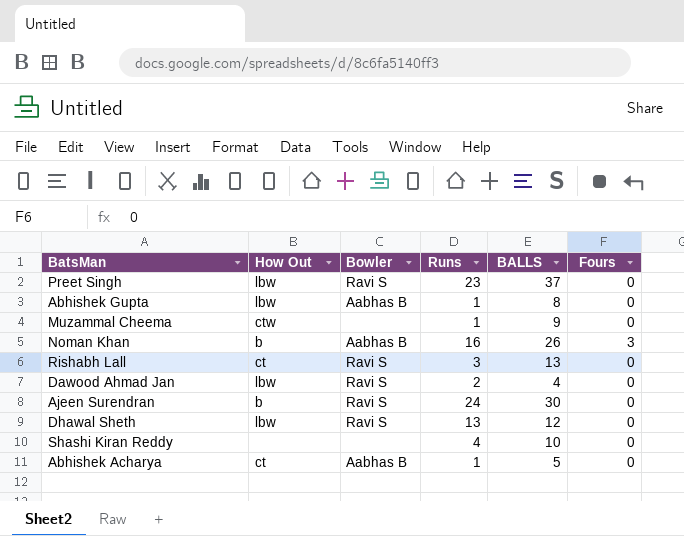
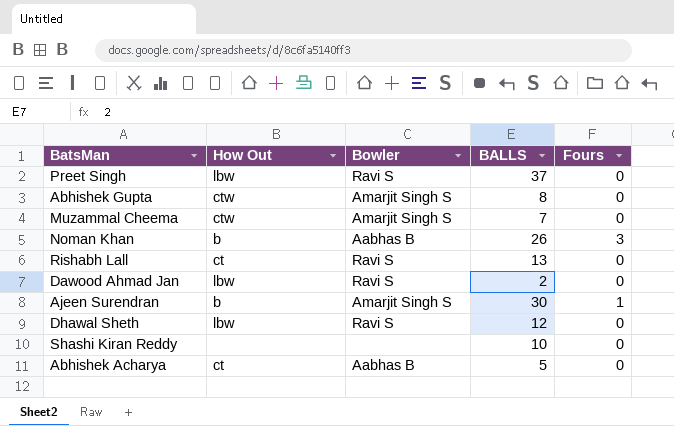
column Runs | position: 4 -> none
Abhishek Gupta | How Out: lbw -> ctw
Abhishek Gupta | Bowler: Aabhas B -> Amarjit Singh S
Muzammal Cheema | Bowler: none -> Amarjit Singh S
Muzammal Cheema | BALLS: 9 -> 7
Dawood Ahmad Jan | BALLS: 4 -> 2
Ajeen Surendran | Bowler: Ravi S -> Amarjit Singh S
Ajeen Surendran | Fours: 0 -> 1

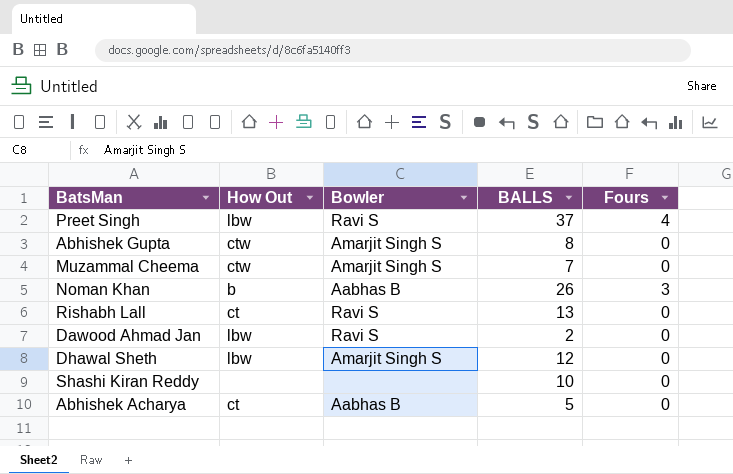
row Ajeen Surendran: b | Amarjit Singh S | 30 | 1 -> none
Preet Singh | Fours: 0 -> 4
Dhawal Sheth | Bowler: Ravi S -> Amarjit Singh S

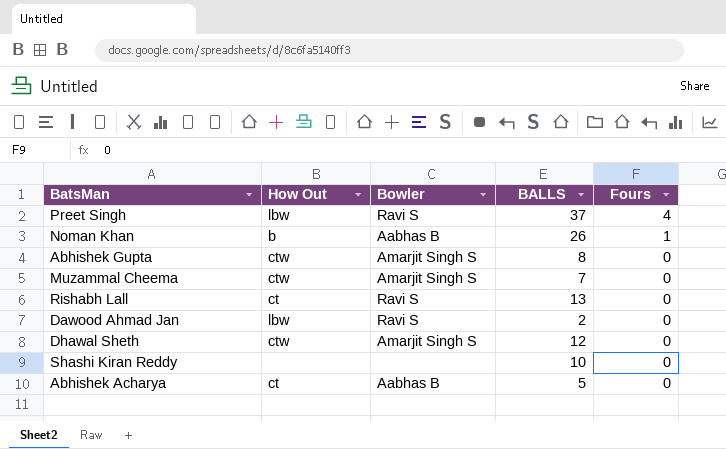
row order: none -> Fours descending
Noman Khan | Fours: 3 -> 1
Dhawal Sheth | How Out: lbw -> ctw

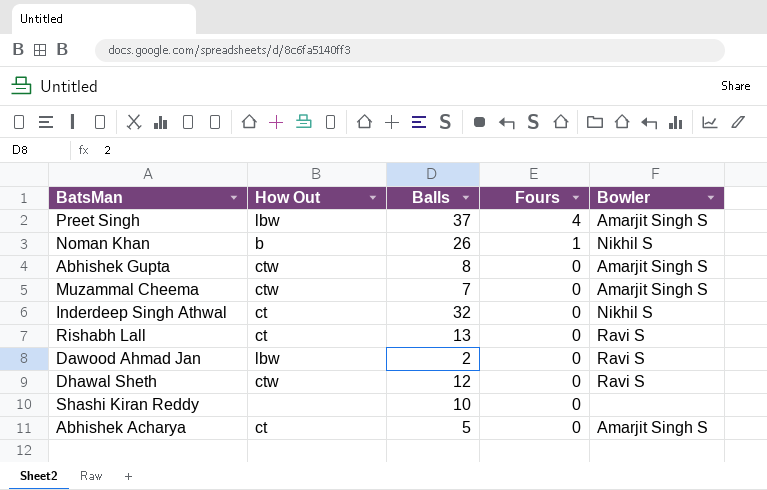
column name: BALLS -> Balls
column Bowler | position: 3 -> 5
Preet Singh | Bowler: Ravi S -> Amarjit Singh S
Noman Khan | Bowler: Aabhas B -> Nikhil S
row Inderdeep Singh Athwal: none -> ct | 32 | 0 | Nikhil S
Dhawal Sheth | Bowler: Amarjit Singh S -> Ravi S
Abhishek Acharya | Bowler: Aabhas B -> Amarjit Singh S

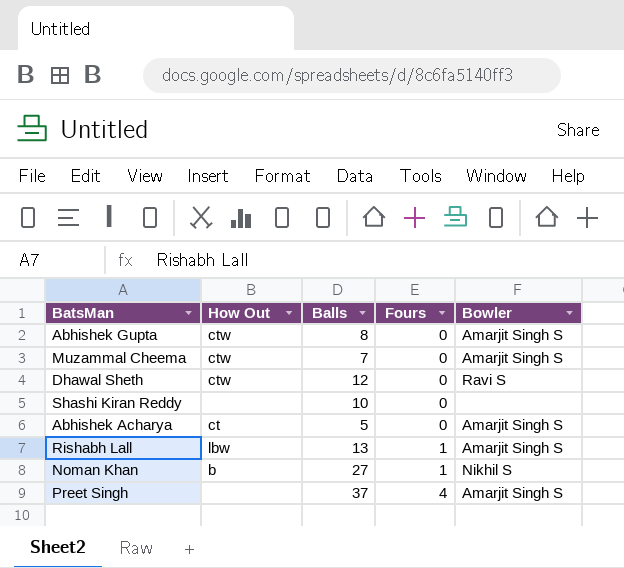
row order: Fours descending -> Fours ascending
row Inderdeep Singh Athwal: ct | 32 | 0 | Nikhil S -> none
row Dawood Ahmad Jan: lbw | 2 | 0 | Ravi S -> none
Rishabh Lall | How Out: ct -> lbw
Rishabh Lall | Fours: 0 -> 1
Rishabh Lall | Bowler: Ravi S -> Amarjit Singh S
Noman Khan | Balls: 26 -> 27
Preet Singh | How Out: lbw -> none

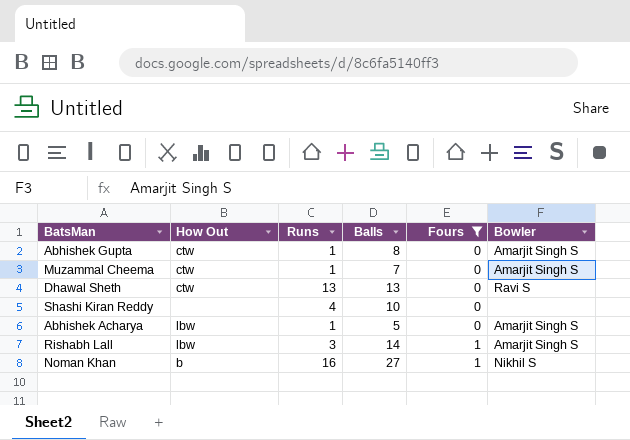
filter: none -> Fours != 4
column Runs | position: none -> 3
Dhawal Sheth | Balls: 12 -> 13
Abhishek Acharya | How Out: ct -> lbw
Rishabh Lall | Balls: 13 -> 14

